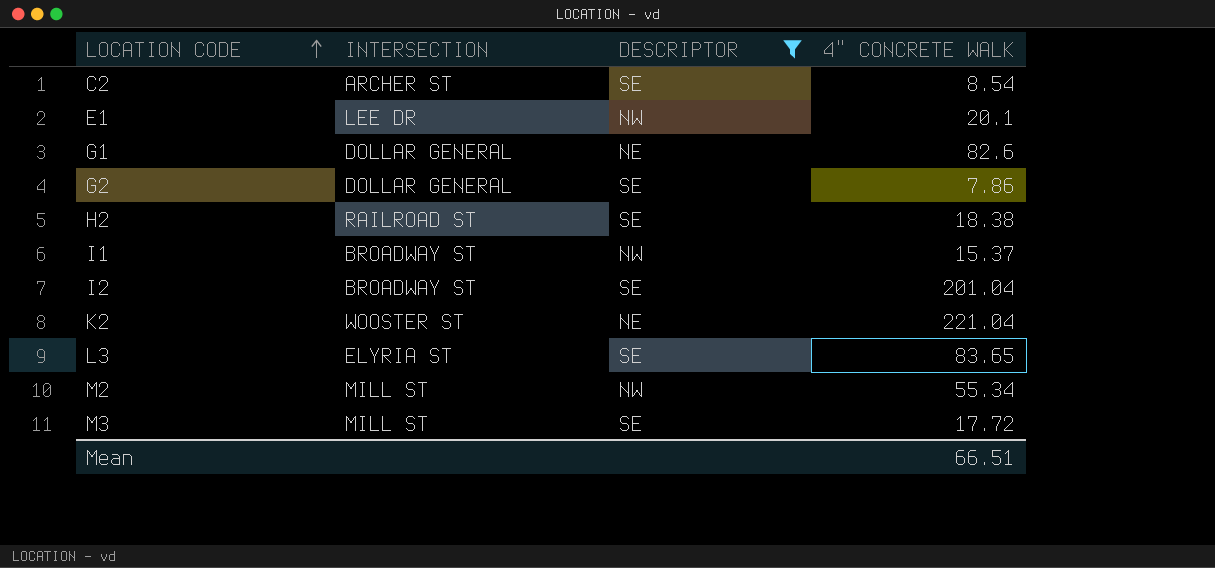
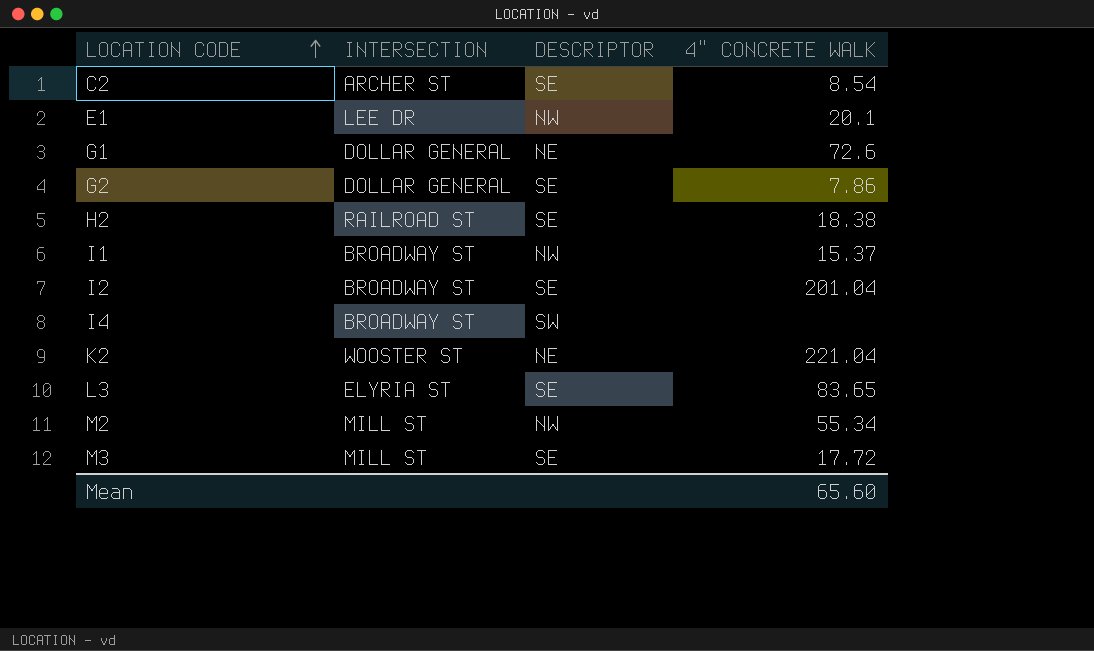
filter: DESCRIPTOR != SW -> none
G1 | 4" CONCRETE WALK: 82.6 -> 72.6
Mean | 4" CONCRETE WALK: 66.51 -> 65.60

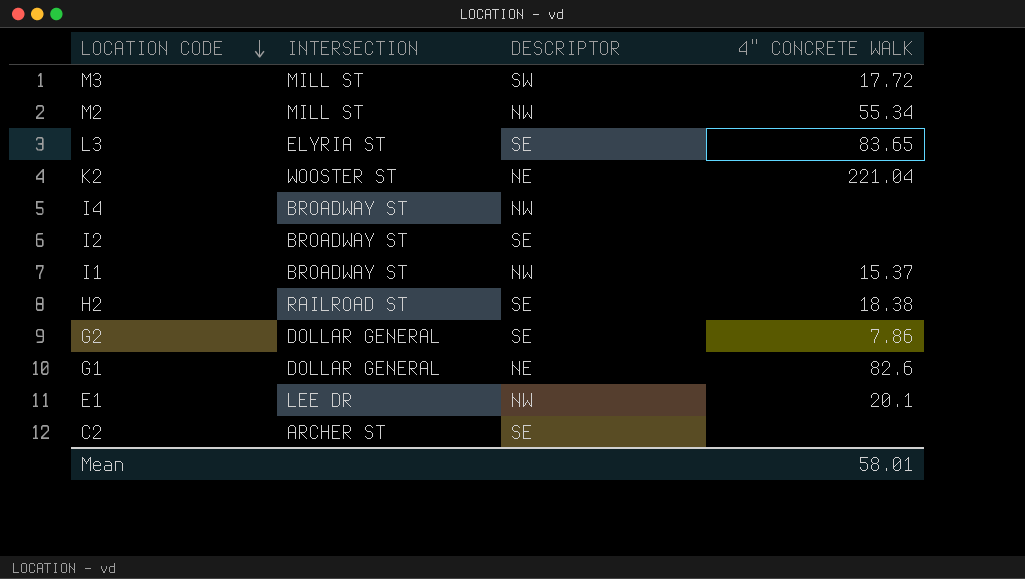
row order: LOCATION CODE ascending -> LOCATION CODE descending
M3 | DESCRIPTOR: SE -> SW
I4 | DESCRIPTOR: SW -> NW
I2 | 4" CONCRETE WALK: 201.04 -> none
G1 | 4" CONCRETE WALK: 72.6 -> 82.6
C2 | 4" CONCRETE WALK: 8.54 -> none
Mean | 4" CONCRETE WALK: 65.60 -> 58.01

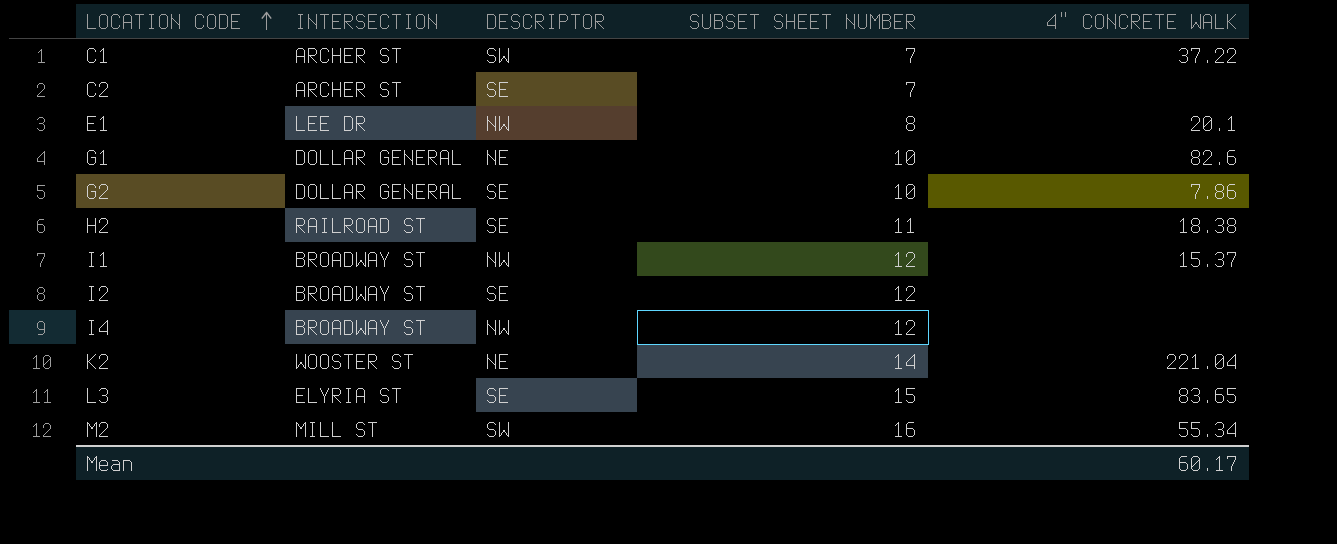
row order: LOCATION CODE descending -> LOCATION CODE ascending
column SUBSET SHEET NUMBER | position: none -> 4
row M3: MILL ST | SW | 17.72 -> none
row C1: none -> ARCHER ST | SW | 7 | 37.22
M2 | DESCRIPTOR: NW -> SW
Mean | 4" CONCRETE WALK: 58.01 -> 60.17

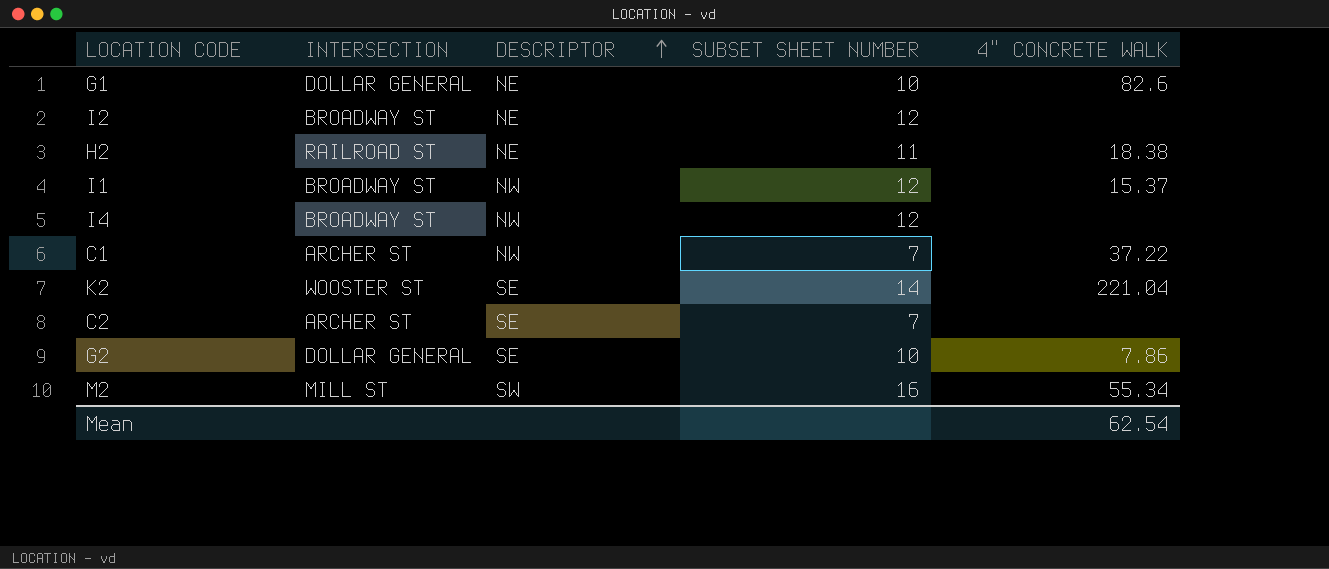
row order: LOCATION CODE ascending -> DESCRIPTOR ascending
row E1: LEE DR | NW | 8 | 20.1 -> none
row L3: ELYRIA ST | SE | 15 | 83.65 -> none
I2 | DESCRIPTOR: SE -> NE
H2 | DESCRIPTOR: SE -> NE
C1 | DESCRIPTOR: SW -> NW
K2 | DESCRIPTOR: NE -> SE
Mean | 4" CONCRETE WALK: 60.17 -> 62.54

